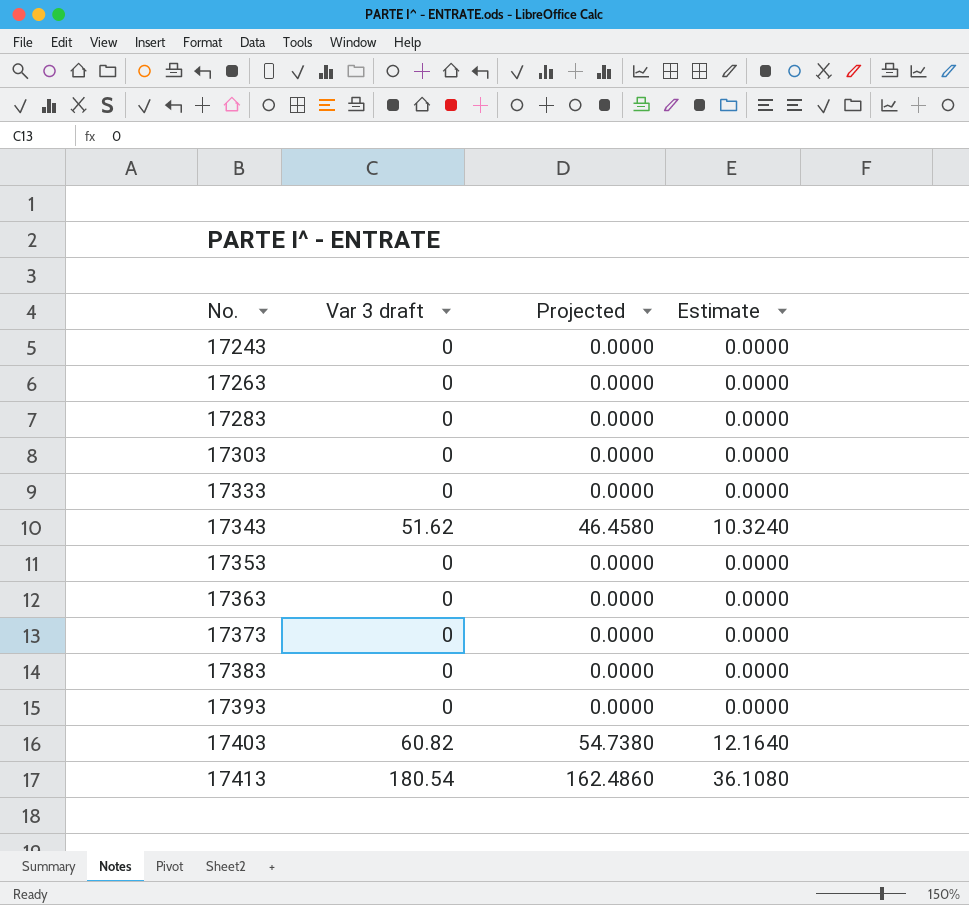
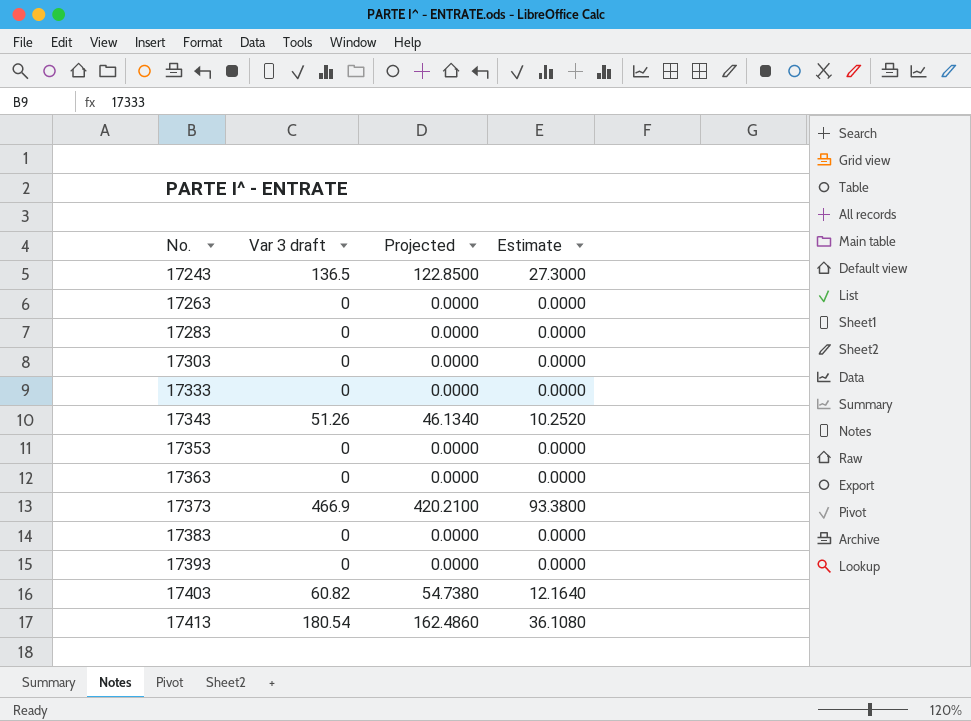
17243 | Var 3 draft: 0 -> 136.5
17243 | Projected: 0.0000 -> 122.8500
17243 | Estimate: 0.0000 -> 27.3000
17343 | Var 3 draft: 51.62 -> 51.26
17343 | Projected: 46.4580 -> 46.1340
17343 | Estimate: 10.3240 -> 10.2520
17373 | Var 3 draft: 0 -> 466.9
17373 | Projected: 0.0000 -> 420.2100
17373 | Estimate: 0.0000 -> 93.3800

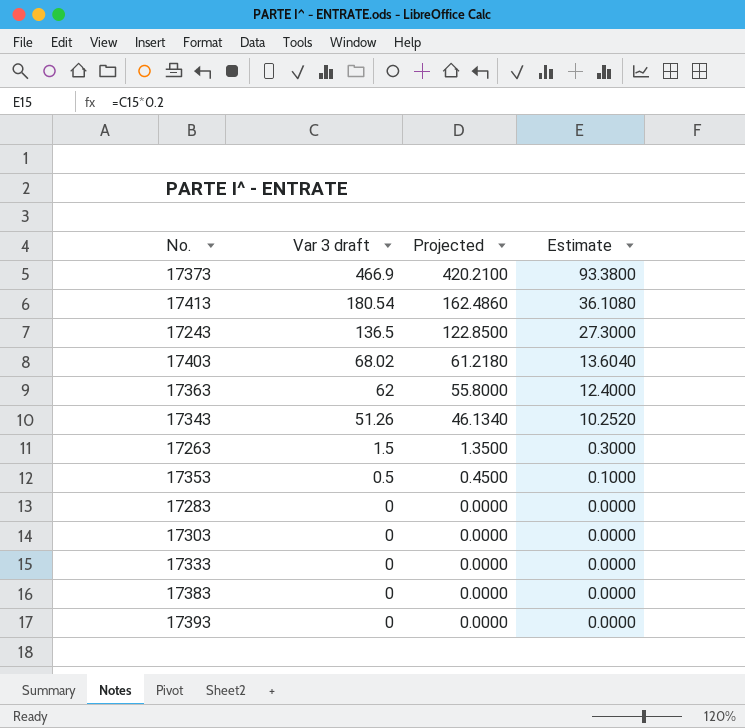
row order: No. ascending -> Var 3 draft descending
17403 | Var 3 draft: 60.82 -> 68.02
17403 | Projected: 54.7380 -> 61.2180
17403 | Estimate: 12.1640 -> 13.6040
17363 | Var 3 draft: 0 -> 62
17363 | Projected: 0.0000 -> 55.8000
17363 | Estimate: 0.0000 -> 12.4000
17263 | Var 3 draft: 0 -> 1.5
17263 | Projected: 0.0000 -> 1.3500
17263 | Estimate: 0.0000 -> 0.3000
17353 | Var 3 draft: 0 -> 0.5
17353 | Projected: 0.0000 -> 0.4500
17353 | Estimate: 0.0000 -> 0.1000

